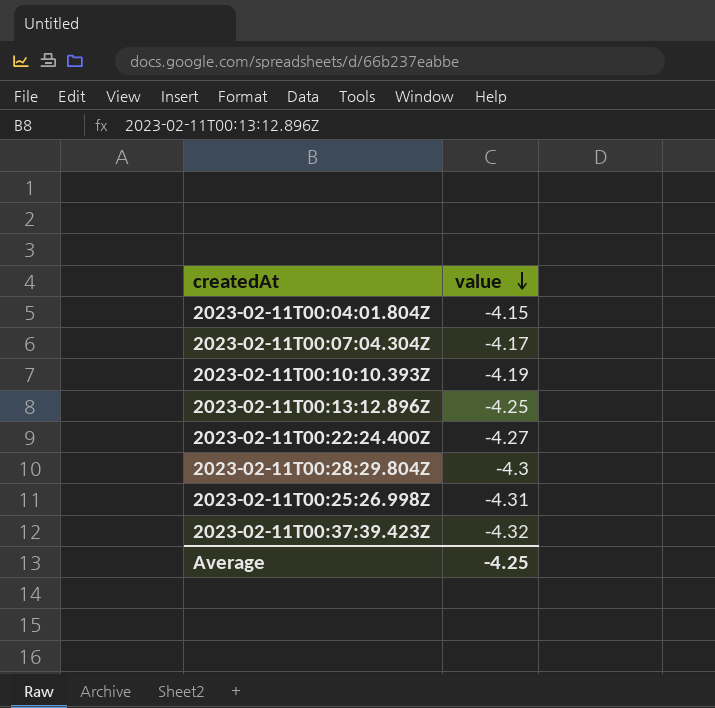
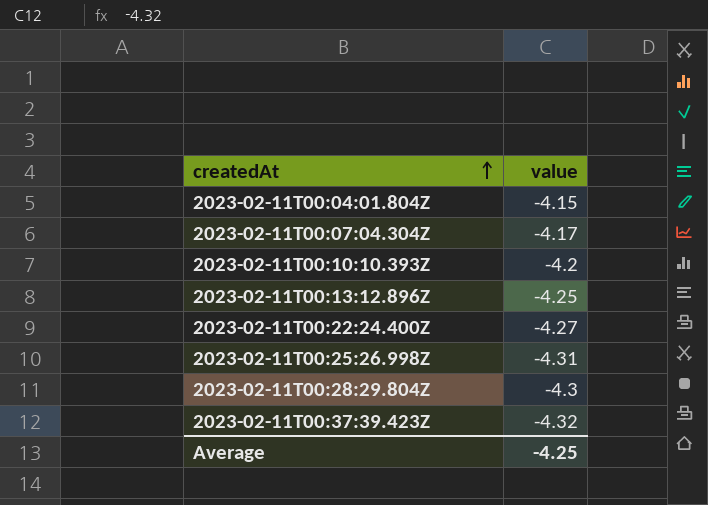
row order: value descending -> createdAt ascending
2023-02-11T00:10:10.393Z | value: -4.19 -> -4.2

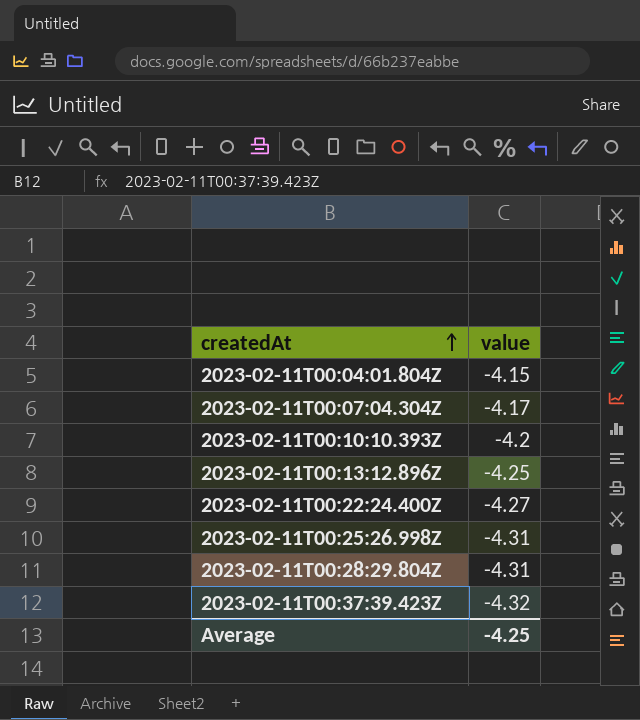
2023-02-11T00:28:29.804Z | value: -4.3 -> -4.31

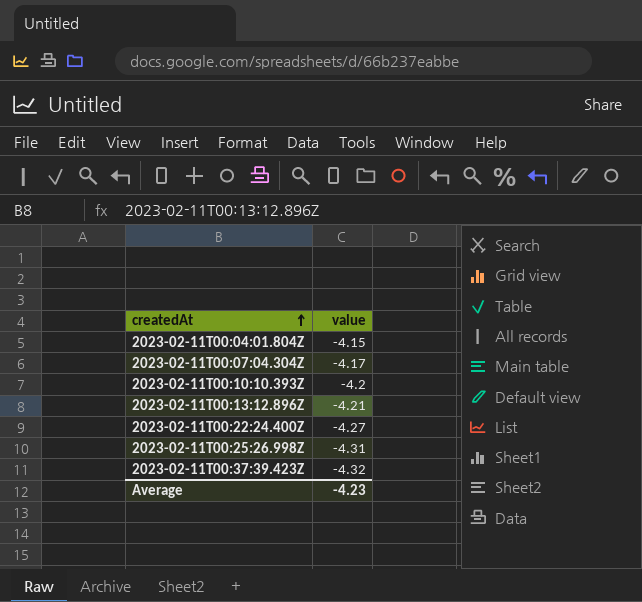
row 2023-02-11T00:28:29.804Z: -4.31 -> none
2023-02-11T00:13:12.896Z | value: -4.25 -> -4.21
Average | value: -4.25 -> -4.23

